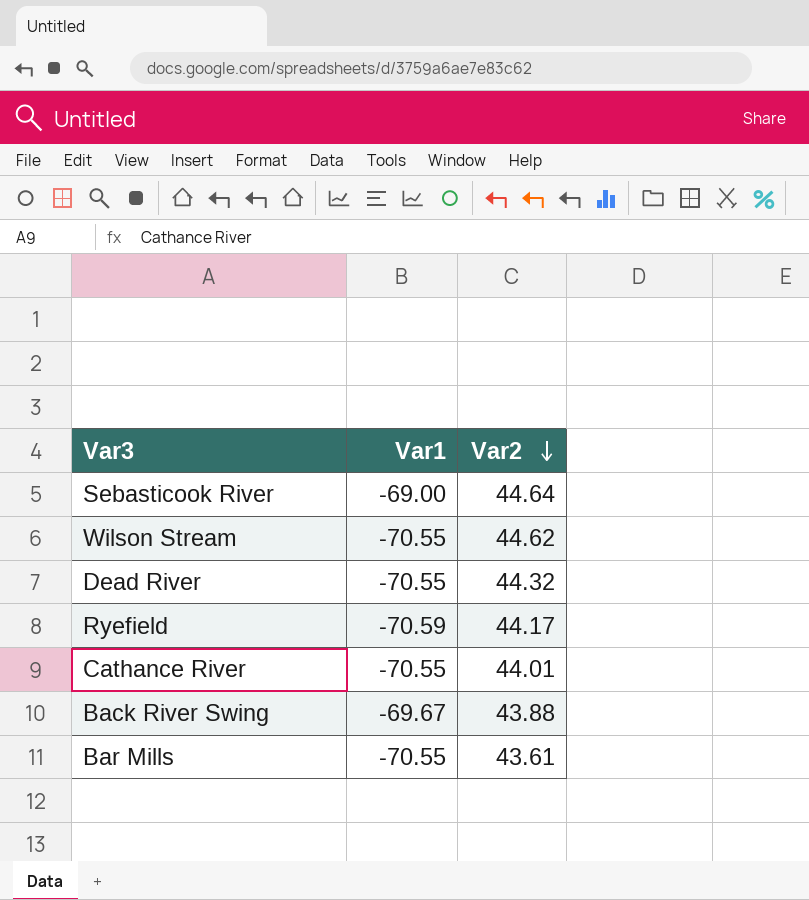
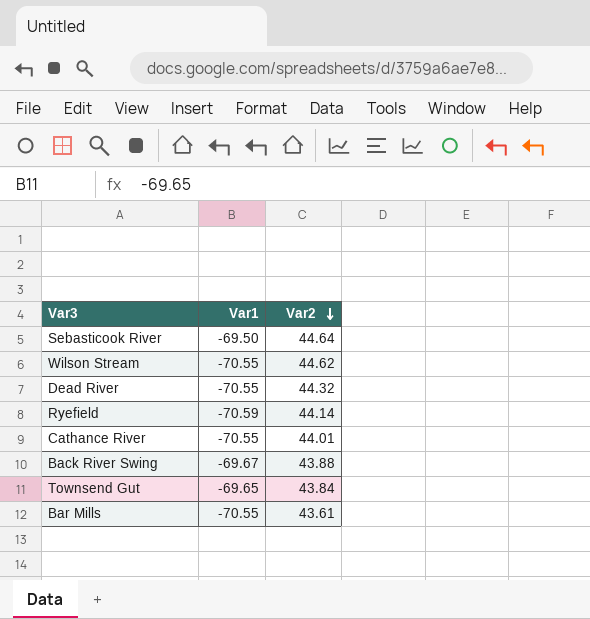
Sebasticook River | Var1: -69.00 -> -69.50
Ryefield | Var2: 44.17 -> 44.14
row Townsend Gut: none -> -69.65 | 43.84

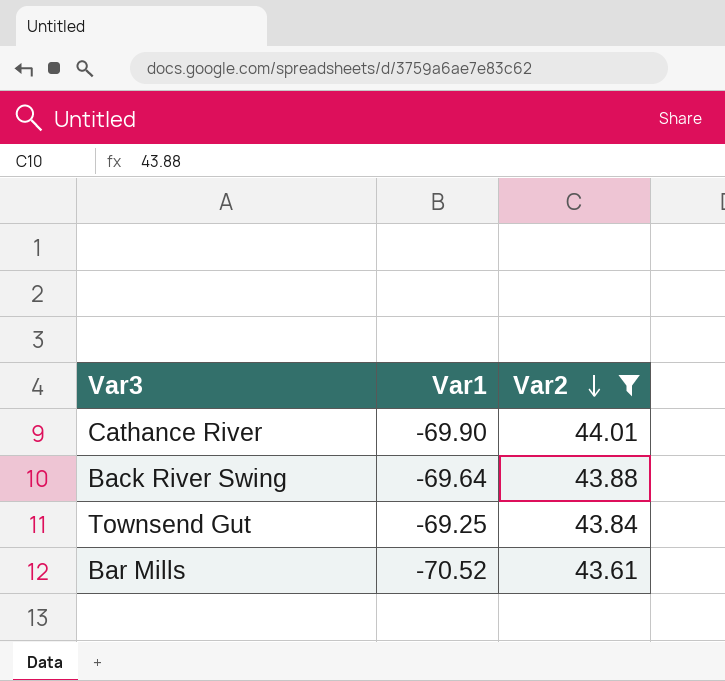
filter: none -> Var2 <= 44.01
Cathance River | Var1: -70.55 -> -69.90
Back River Swing | Var1: -69.67 -> -69.64
Townsend Gut | Var1: -69.65 -> -69.25
Bar Mills | Var1: -70.55 -> -70.52

